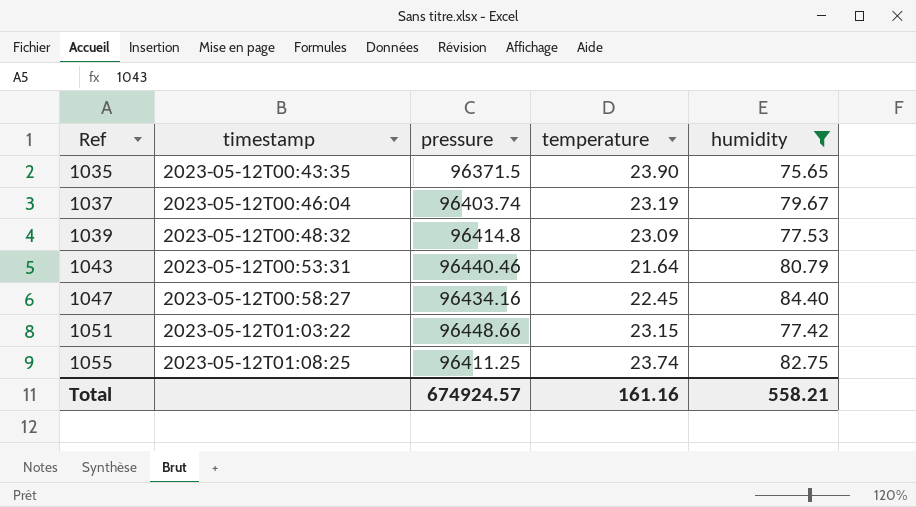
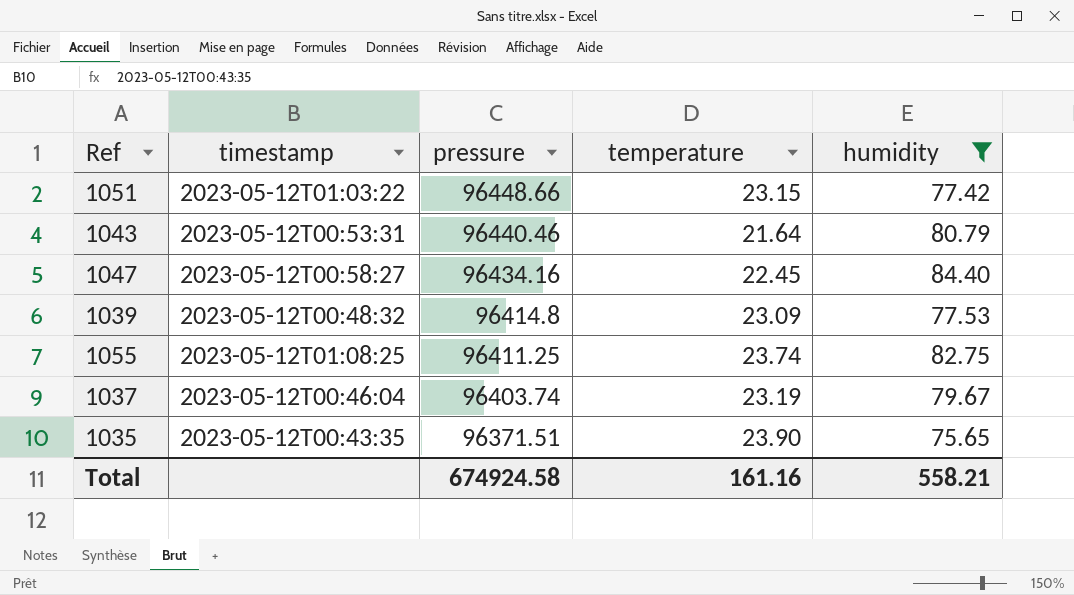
row order: Ref ascending -> pressure descending
1035 | pressure: 96371.5 -> 96371.51
Total | pressure: 674924.57 -> 674924.58

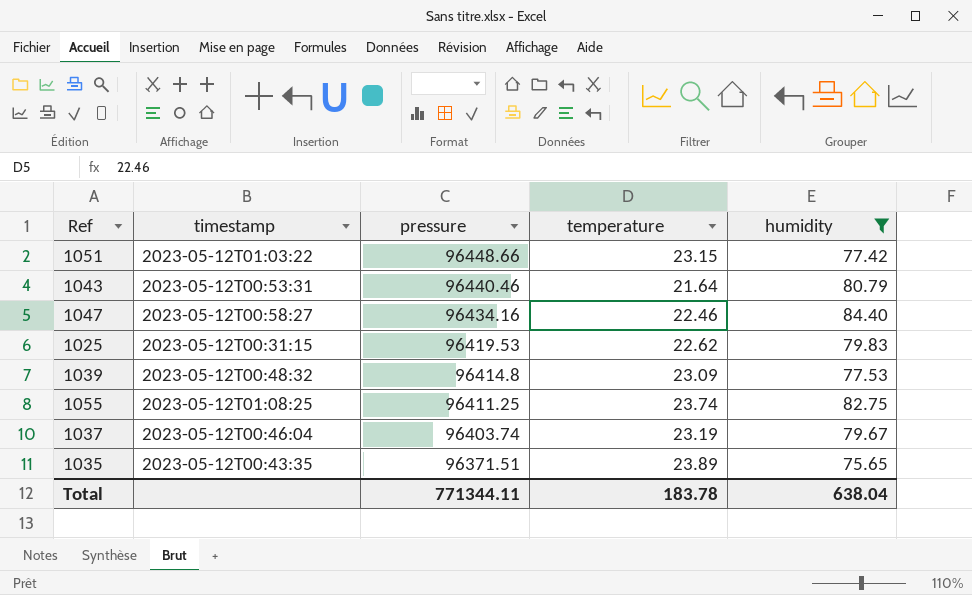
1047 | temperature: 22.45 -> 22.46
row 1025: none -> 2023-05-12T00:31:15 | 96419.53 | 22.62 | 79.83
1035 | temperature: 23.90 -> 23.89
Total | pressure: 674924.58 -> 771344.11
Total | temperature: 161.16 -> 183.78
Total | humidity: 558.21 -> 638.04

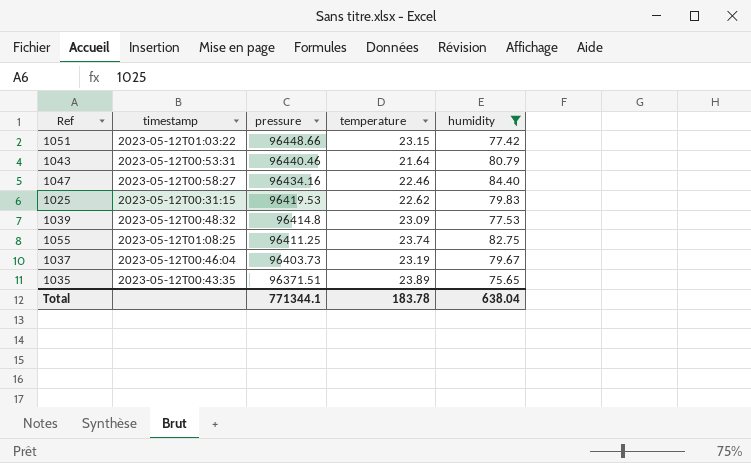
1037 | pressure: 96403.74 -> 96403.73
Total | pressure: 771344.11 -> 771344.1

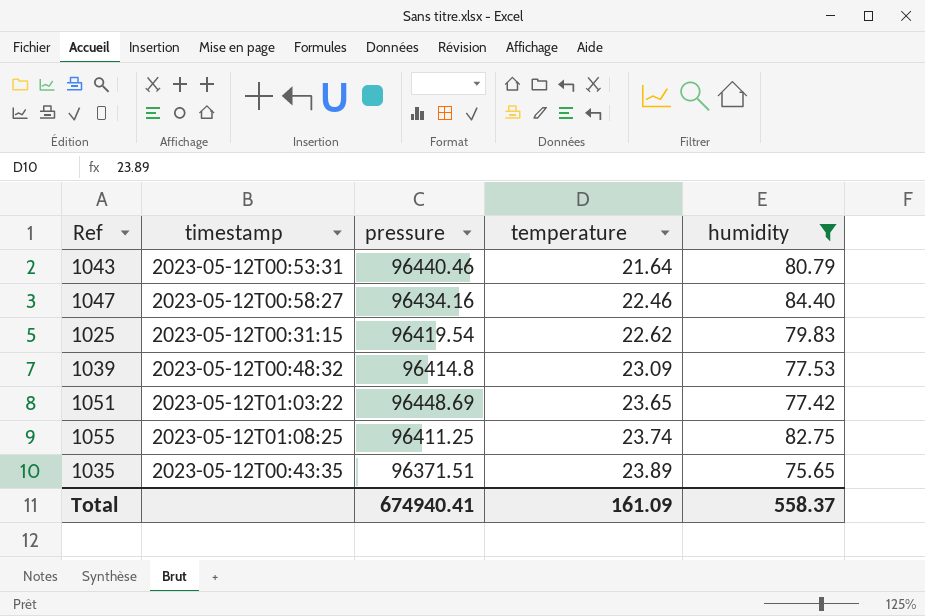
row order: pressure descending -> temperature ascending
row 1037: 2023-05-12T00:46:04 | 96403.73 | 23.19 | 79.67 -> none
1025 | pressure: 96419.53 -> 96419.54
1051 | pressure: 96448.66 -> 96448.69
1051 | temperature: 23.15 -> 23.65
Total | pressure: 771344.1 -> 674940.41
Total | temperature: 183.78 -> 161.09
Total | humidity: 638.04 -> 558.37

